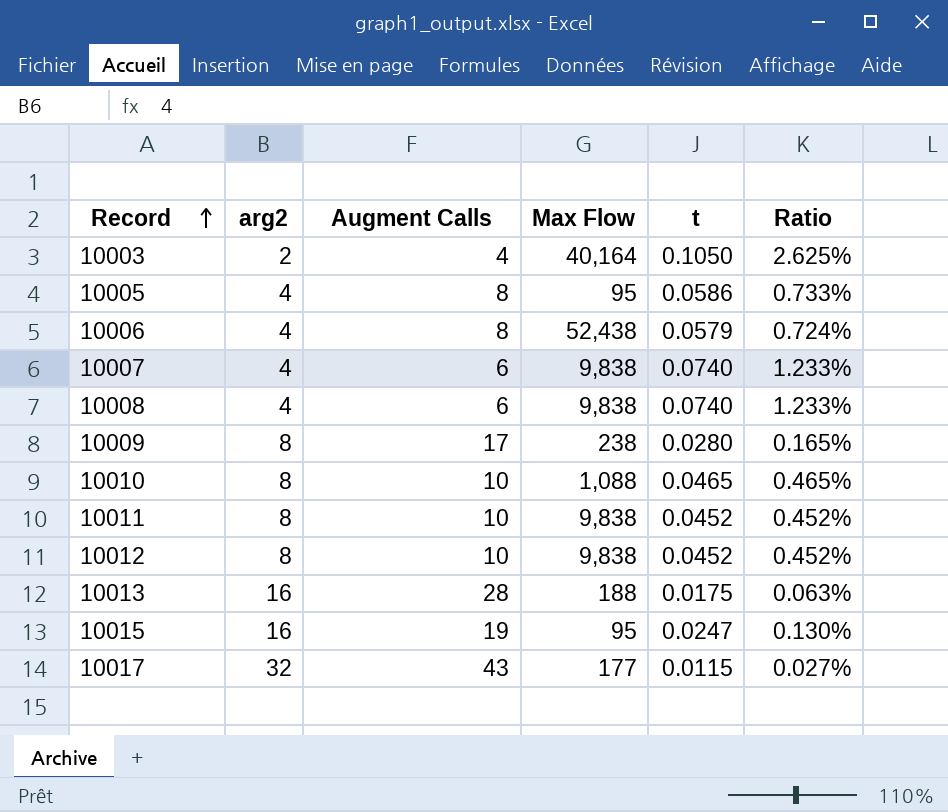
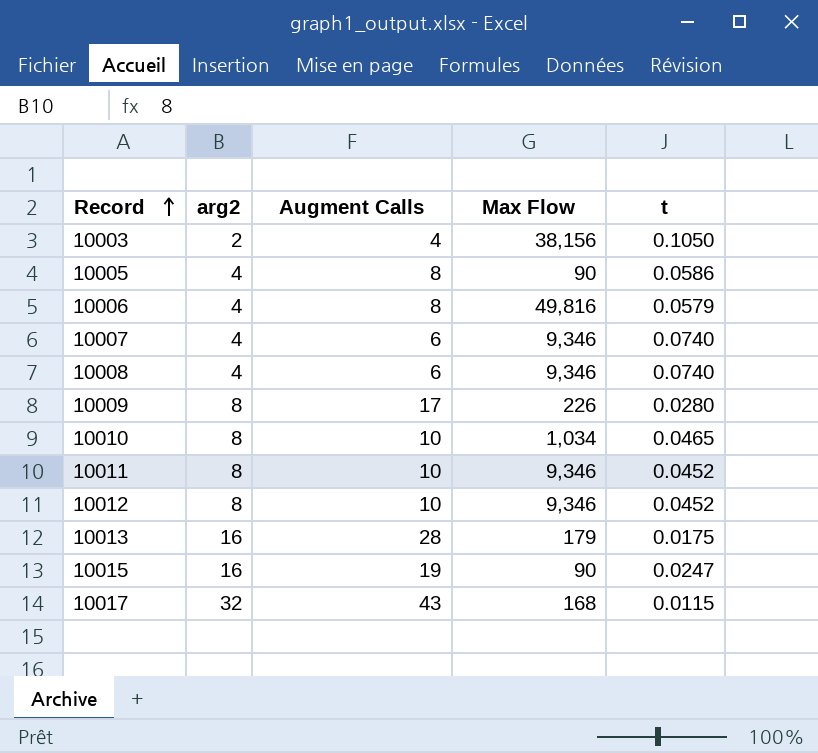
column Ratio | formula: [t] / [Augment Calls] -> none
10003 | Max Flow: 40,164 -> 38,156
10005 | Max Flow: 95 -> 90
10006 | Max Flow: 52,438 -> 49,816
10007 | Max Flow: 9,838 -> 9,346
10008 | Max Flow: 9,838 -> 9,346
10009 | Max Flow: 238 -> 226
10010 | Max Flow: 1,088 -> 1,034
10011 | Max Flow: 9,838 -> 9,346
10012 | Max Flow: 9,838 -> 9,346
10013 | Max Flow: 188 -> 179
10015 | Max Flow: 95 -> 90
10017 | Max Flow: 177 -> 168

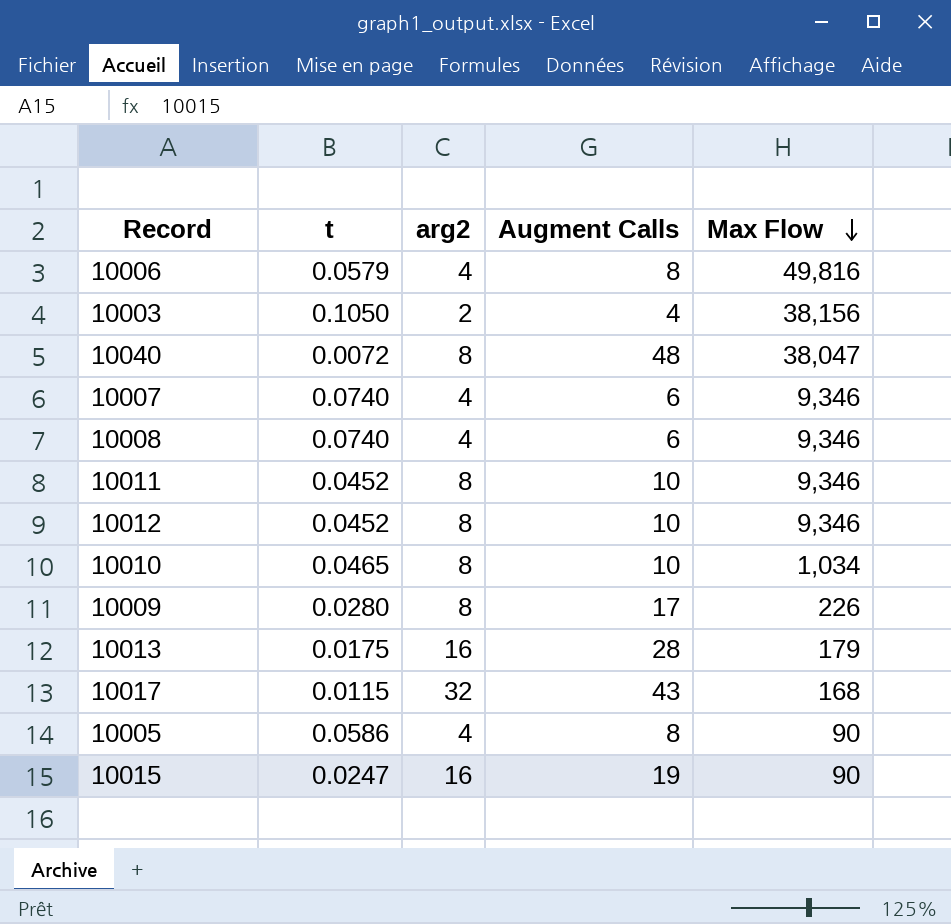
row order: Record ascending -> Max Flow descending
column t | position: 5 -> 2
row 10040: none -> 0.0072 | 8 | 48 | 38,047

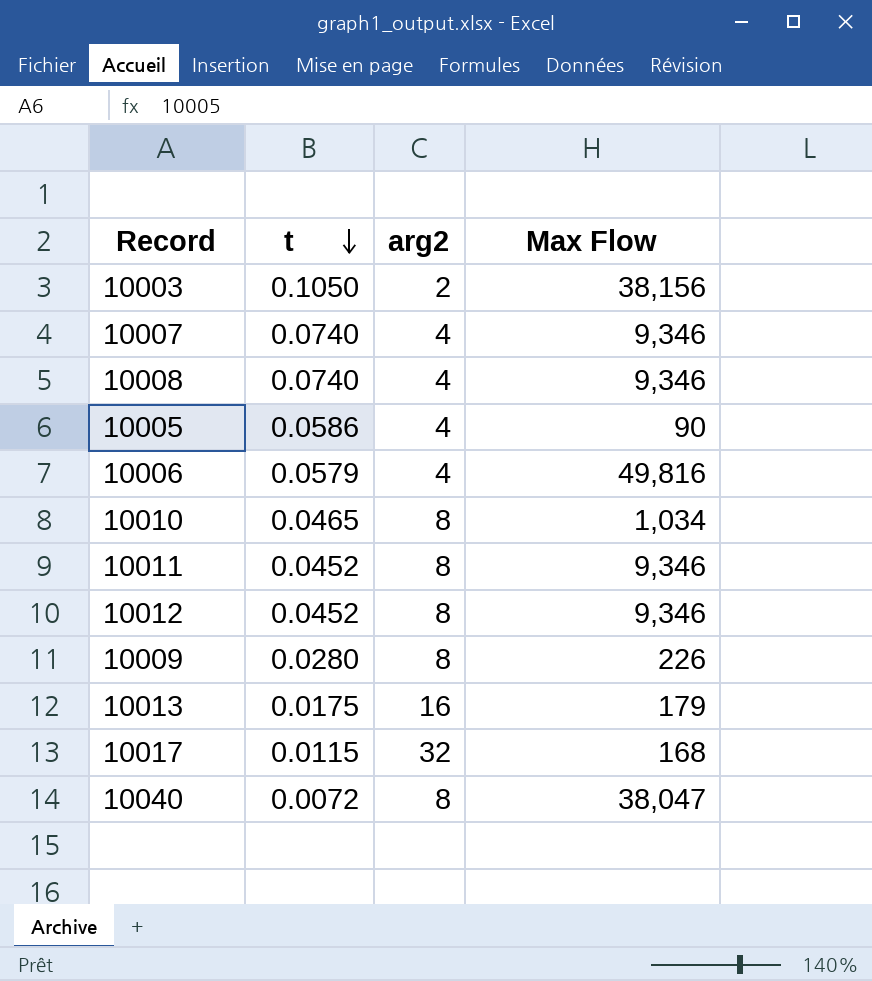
row order: Max Flow descending -> t descending
column Augment Calls | position: 4 -> none
row 10015: 0.0247 | 16 | 19 | 90 -> none

